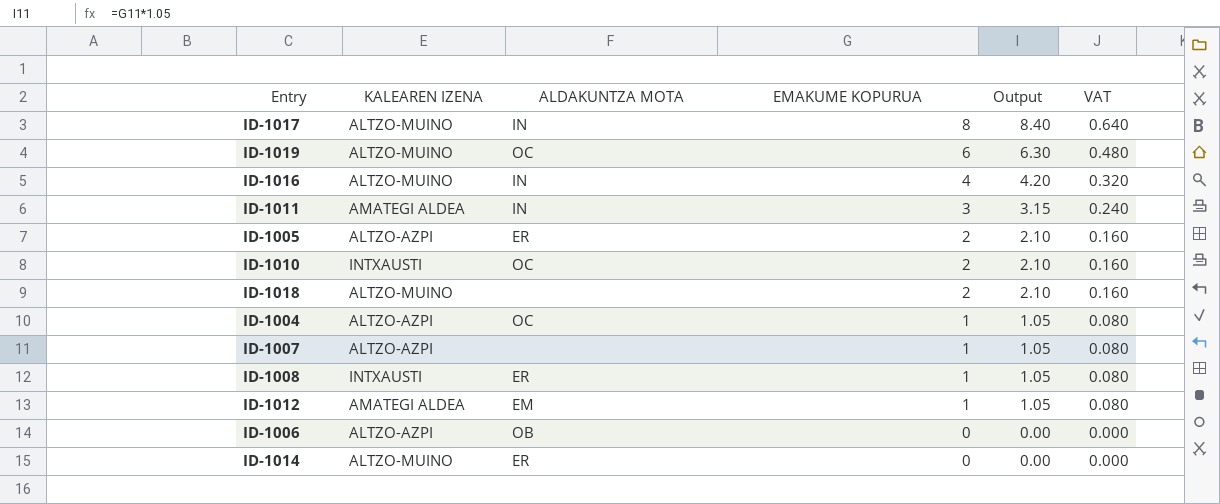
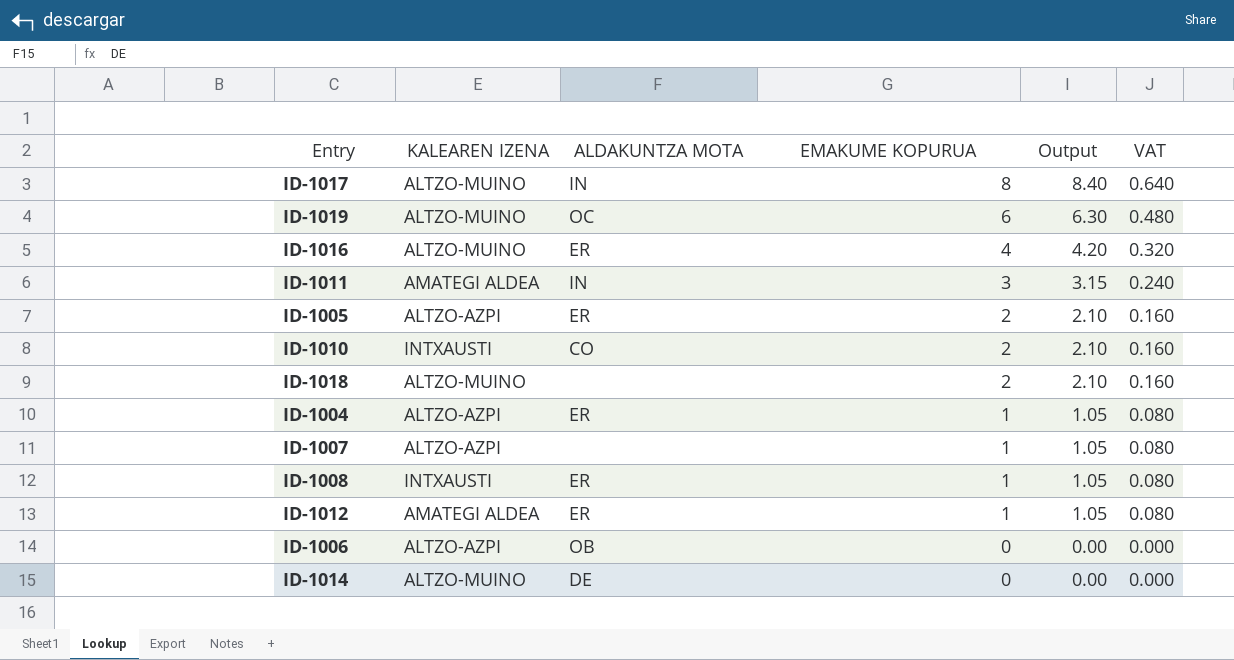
ID-1016 | ALDAKUNTZA MOTA: IN -> ER
ID-1010 | ALDAKUNTZA MOTA: OC -> CO
ID-1004 | ALDAKUNTZA MOTA: OC -> ER
ID-1012 | ALDAKUNTZA MOTA: EM -> ER
ID-1014 | ALDAKUNTZA MOTA: ER -> DE

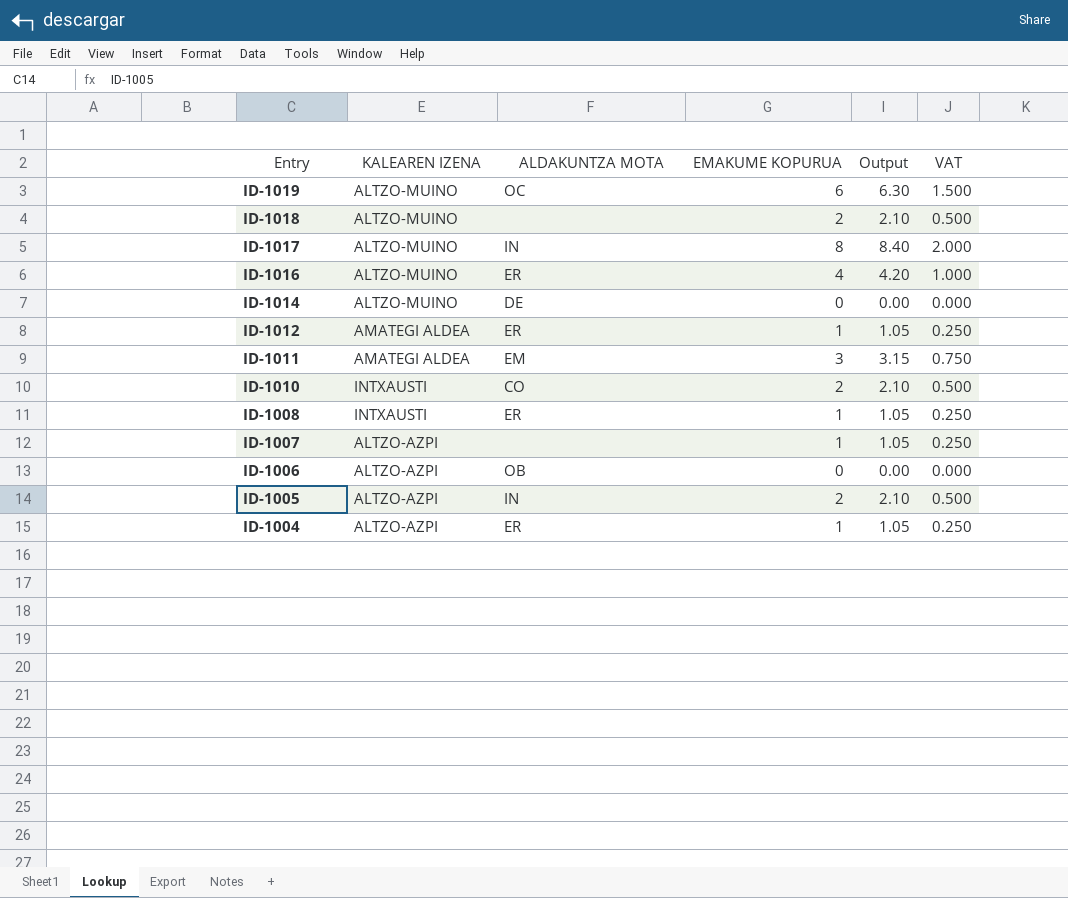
row order: EMAKUME KOPURUA descending -> Entry descending
column VAT | formula: [EMAKUME KOPURUA] * 0.08 -> [EMAKUME KOPURUA] * 0.25
ID-1011 | ALDAKUNTZA MOTA: IN -> EM
ID-1005 | ALDAKUNTZA MOTA: ER -> IN

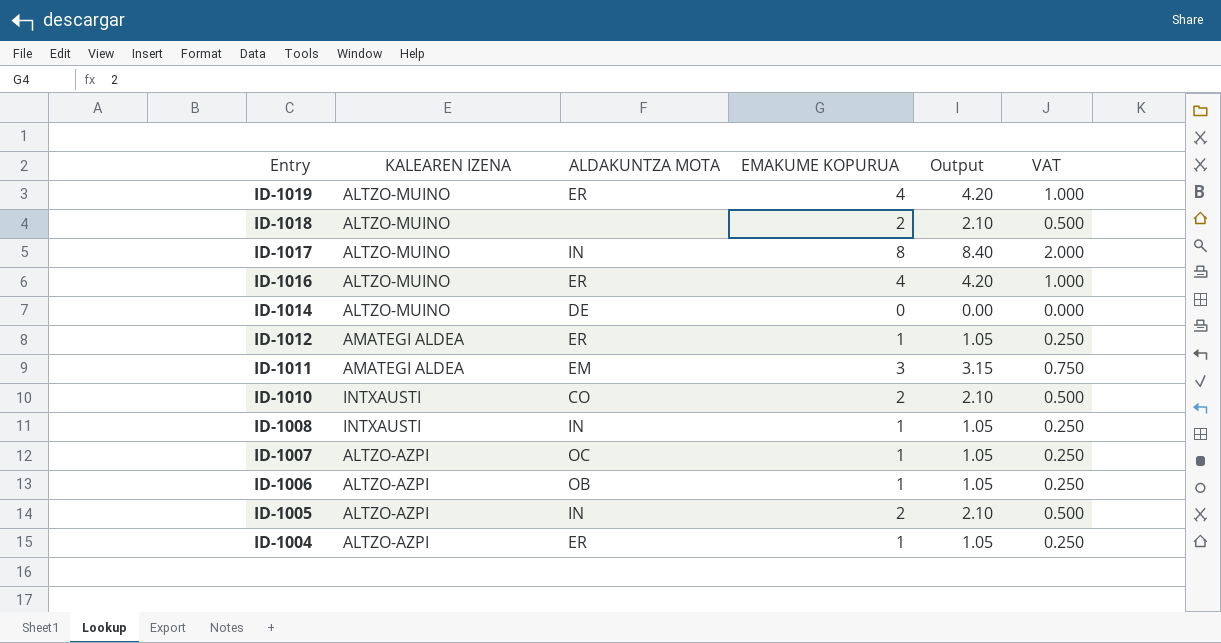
ID-1019 | ALDAKUNTZA MOTA: OC -> ER
ID-1019 | EMAKUME KOPURUA: 6 -> 4
ID-1019 | Output: 6.30 -> 4.20
ID-1019 | VAT: 1.500 -> 1.000
ID-1008 | ALDAKUNTZA MOTA: ER -> IN
ID-1007 | ALDAKUNTZA MOTA: none -> OC
ID-1006 | EMAKUME KOPURUA: 0 -> 1
ID-1006 | Output: 0.00 -> 1.05
ID-1006 | VAT: 0.000 -> 0.250

